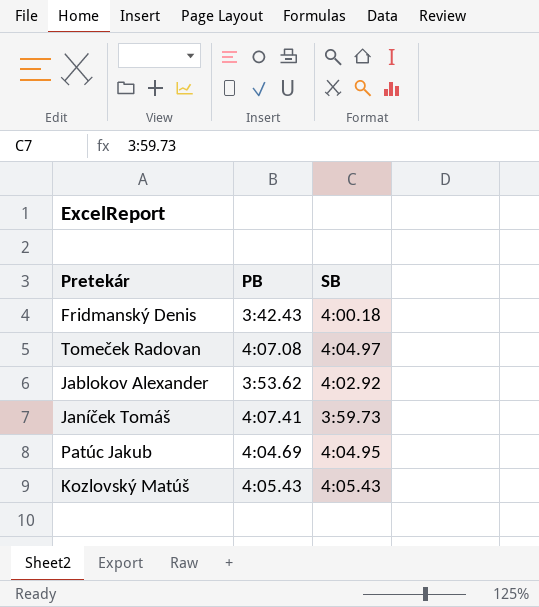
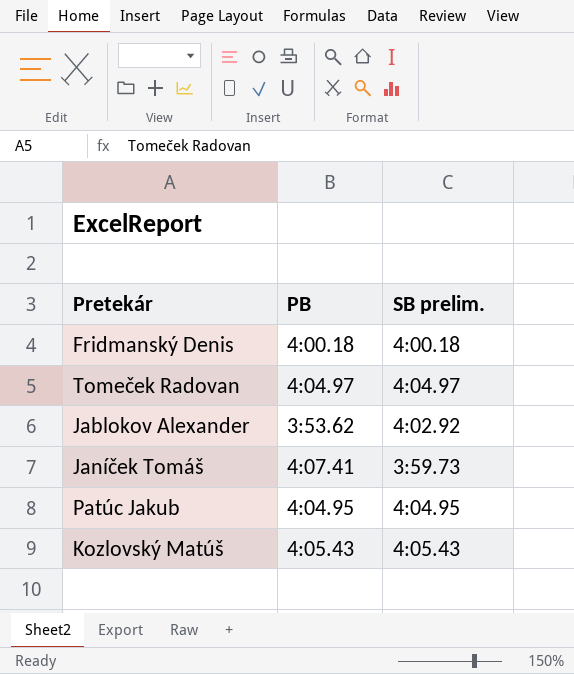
column name: SB -> SB prelim.
Fridmanský Denis | PB: 3:42.43 -> 4:00.18
Tomeček Radovan | PB: 4:07.08 -> 4:04.97
Patúc Jakub | PB: 4:04.69 -> 4:04.95

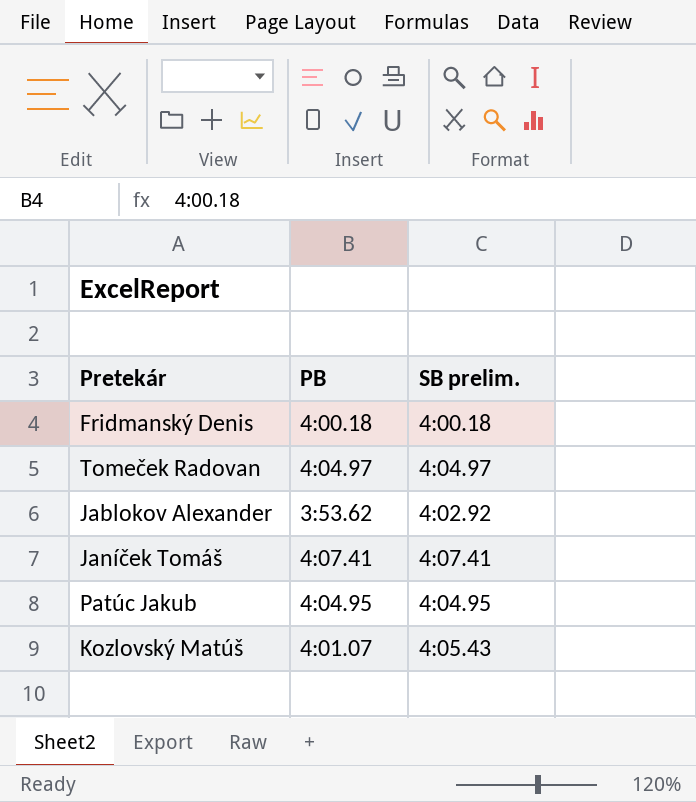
Janíček Tomáš | SB prelim.: 3:59.73 -> 4:07.41
Kozlovský Matúš | PB: 4:05.43 -> 4:01.07

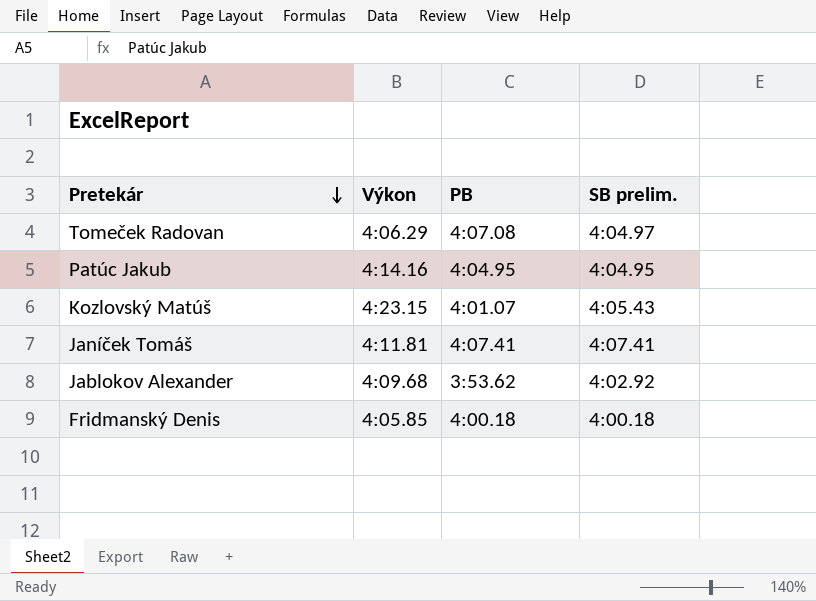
row order: none -> Pretekár descending
column Výkon | position: none -> 2
Tomeček Radovan | PB: 4:04.97 -> 4:07.08

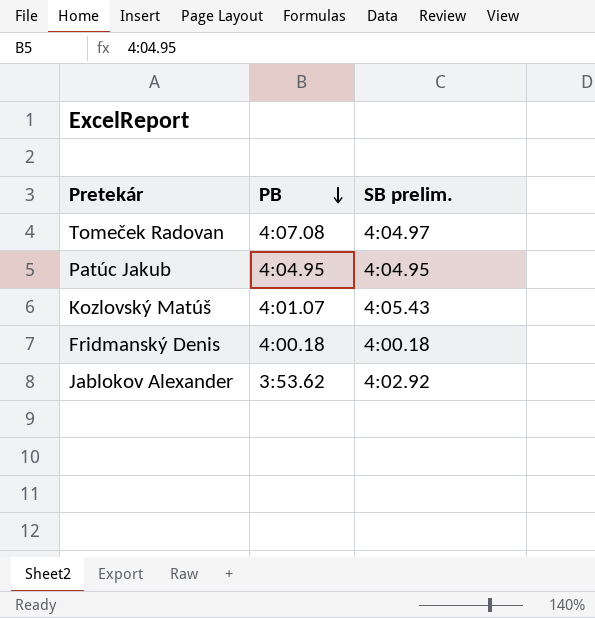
row order: Pretekár descending -> PB descending
column Výkon | position: 2 -> none
row Janíček Tomáš: 4:11.81 | 4:07.41 | 4:07.41 -> none

